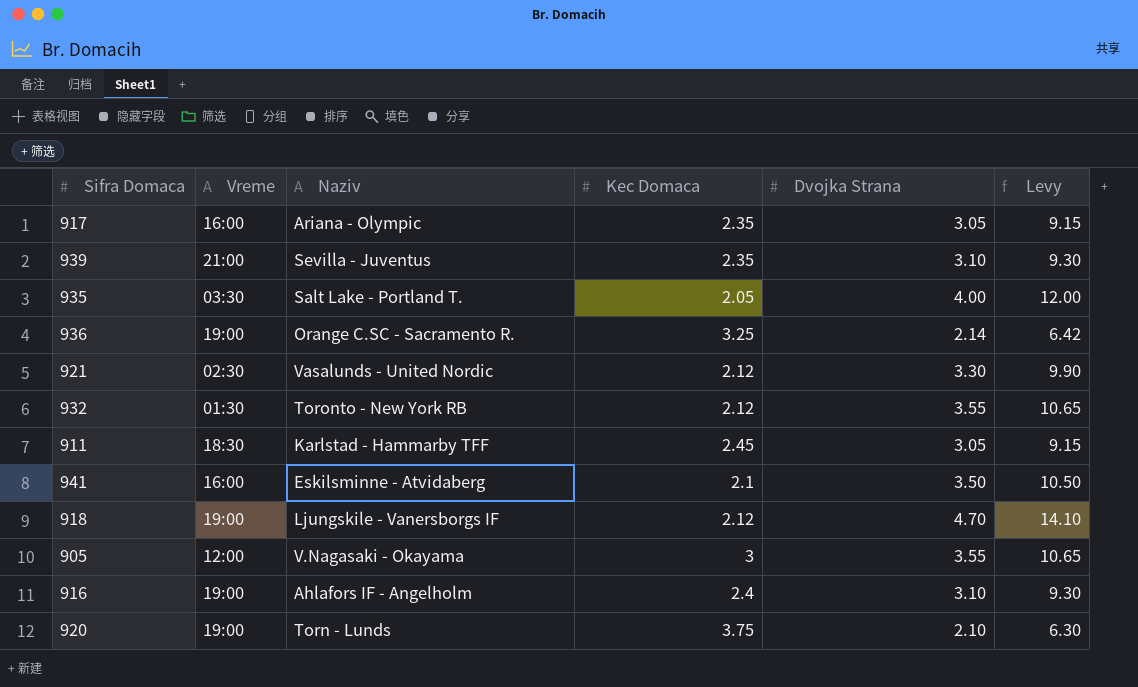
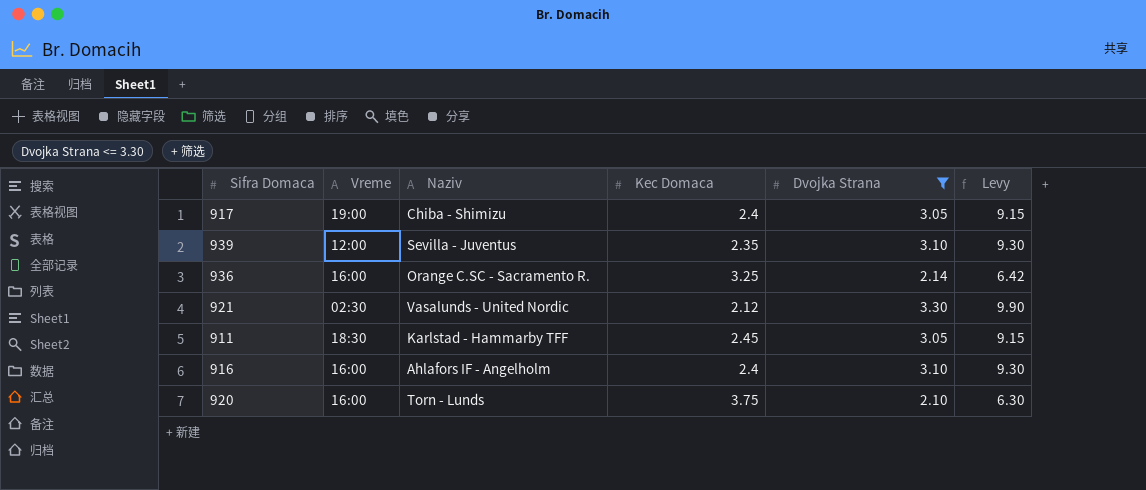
filter: none -> Dvojka Strana <= 3.30
917 | Vreme: 16:00 -> 19:00
917 | Naziv: Ariana - Olympic -> Chiba - Shimizu
917 | Kec Domaca: 2.35 -> 2.4
939 | Vreme: 21:00 -> 12:00
936 | Vreme: 19:00 -> 16:00
916 | Vreme: 19:00 -> 16:00
920 | Vreme: 19:00 -> 16:00

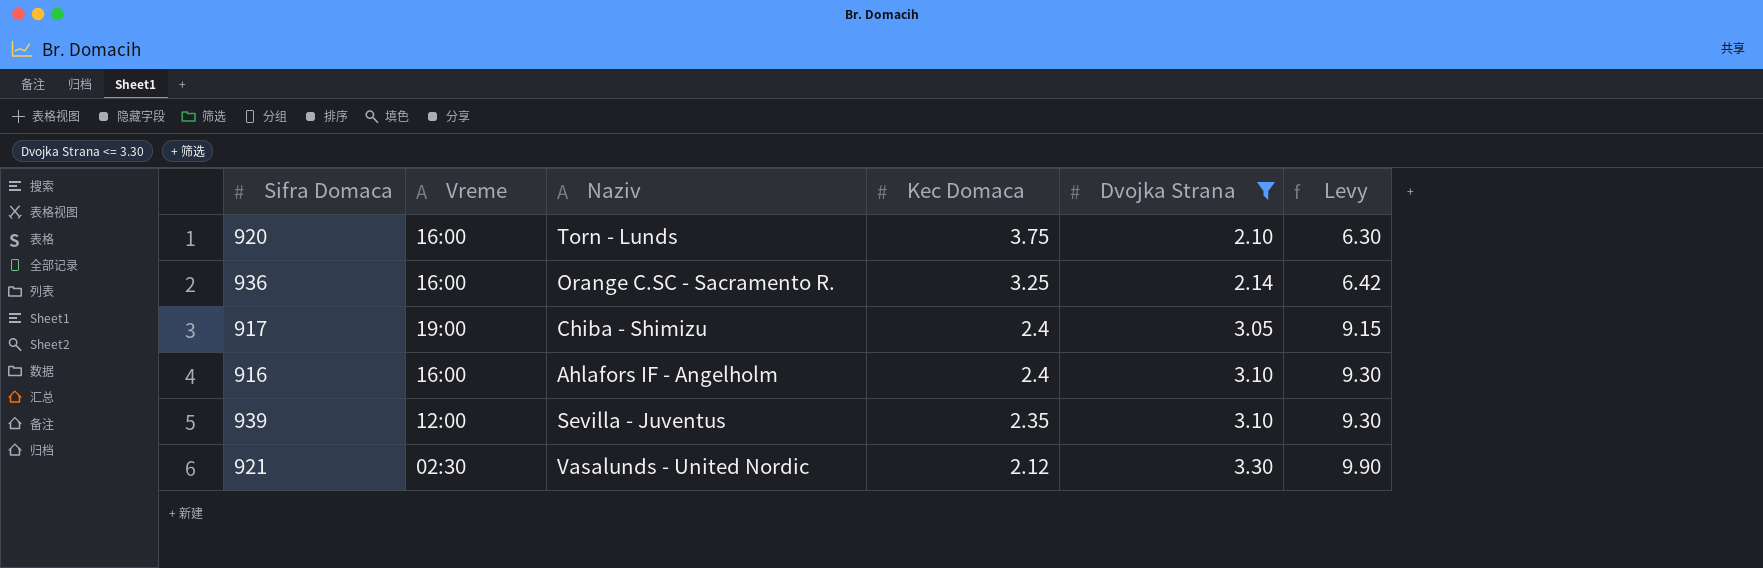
row order: none -> Kec Domaca descending
row 911: 18:30 | Karlstad - Hammarby TFF | 2.45 | 3.05 | 9.15 -> none

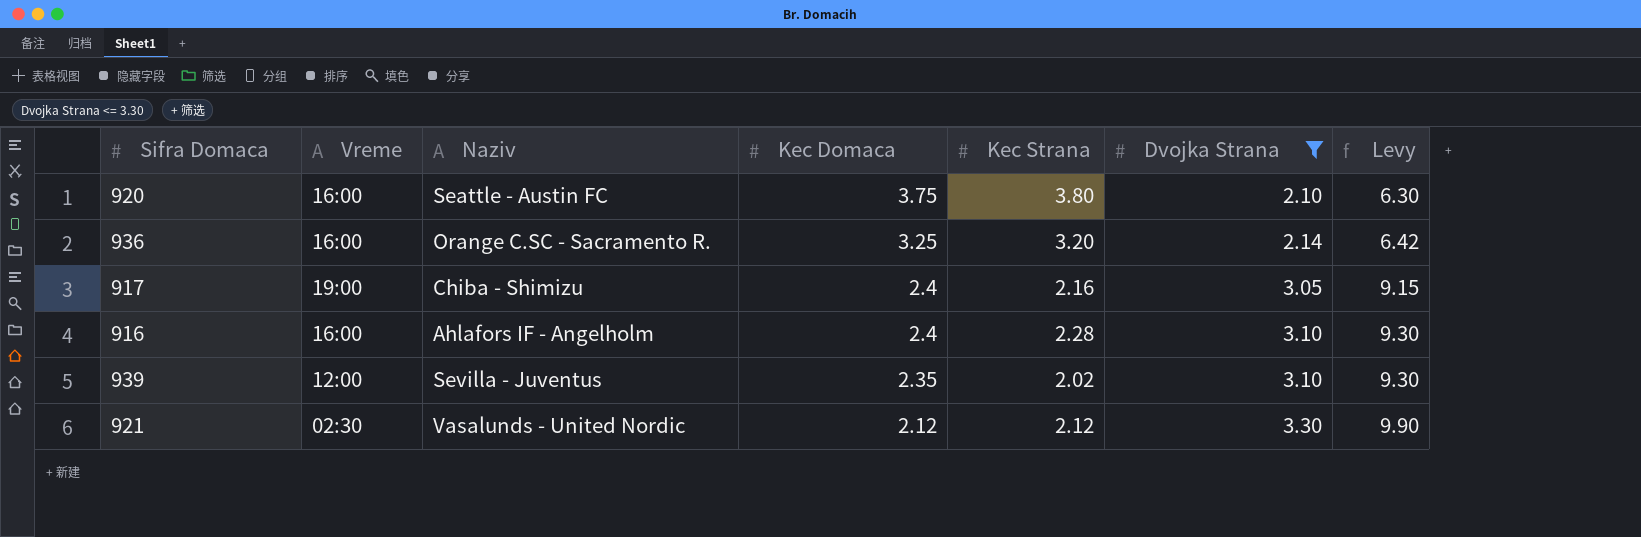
column Kec Strana | position: none -> 5
920 | Naziv: Torn - Lunds -> Seattle - Austin FC

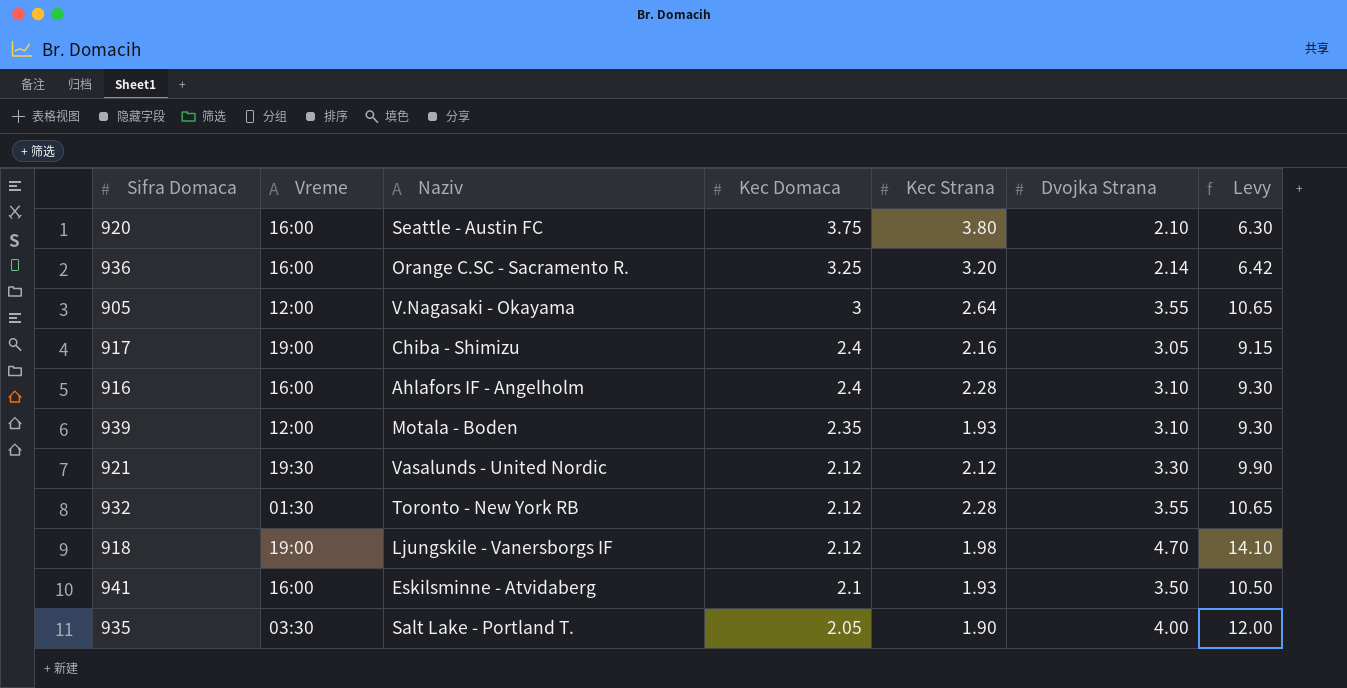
filter: Dvojka Strana <= 3.30 -> none
939 | Naziv: Sevilla - Juventus -> Motala - Boden
939 | Kec Strana: 2.02 -> 1.93
921 | Vreme: 02:30 -> 19:30

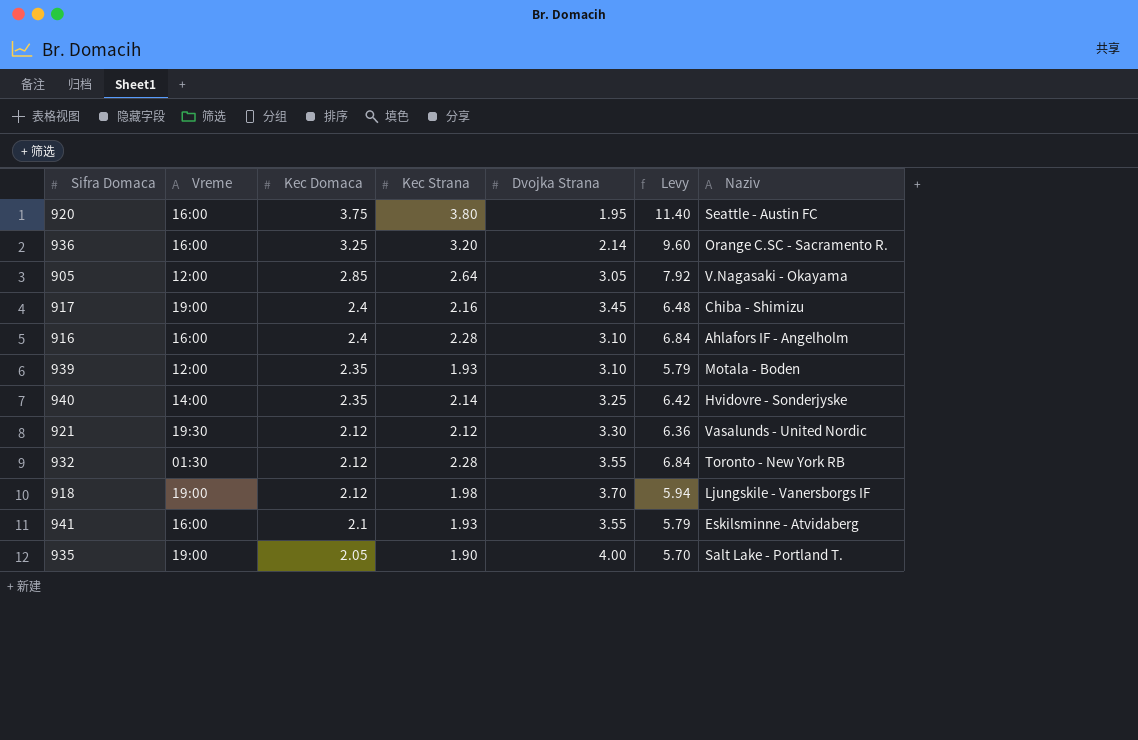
column Levy | formula: [Dvojka Strana] * 3 -> [Kec Strana] * 3
column Naziv | position: 3 -> 7
920 | Dvojka Strana: 2.10 -> 1.95
905 | Kec Domaca: 3 -> 2.85
905 | Dvojka Strana: 3.55 -> 3.05
917 | Dvojka Strana: 3.05 -> 3.45
row 940: none -> 14:00 | 2.35 | 2.14 | 3.25 | 6.42 | Hvidovre - Sonderjyske
918 | Dvojka Strana: 4.70 -> 3.70
941 | Dvojka Strana: 3.50 -> 3.55
935 | Vreme: 03:30 -> 19:00

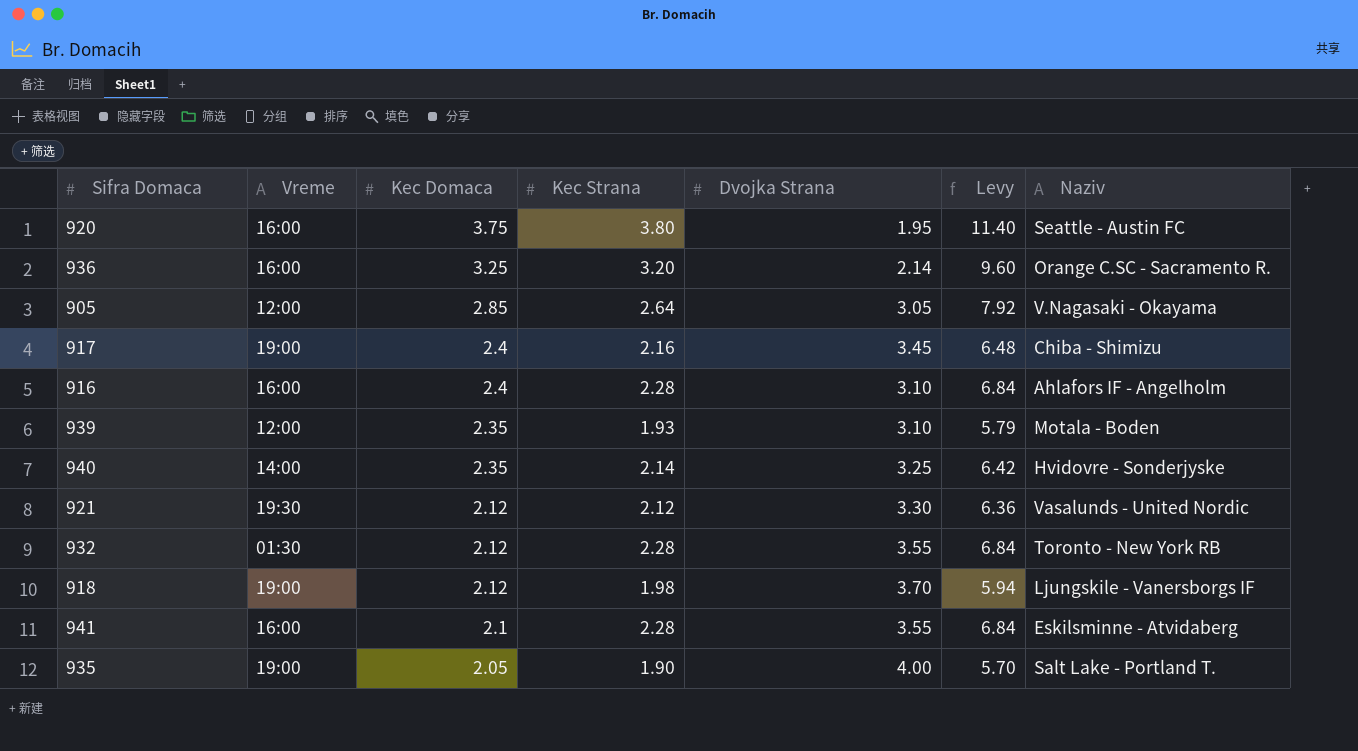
941 | Kec Strana: 1.93 -> 2.28
941 | Levy: 5.79 -> 6.84

